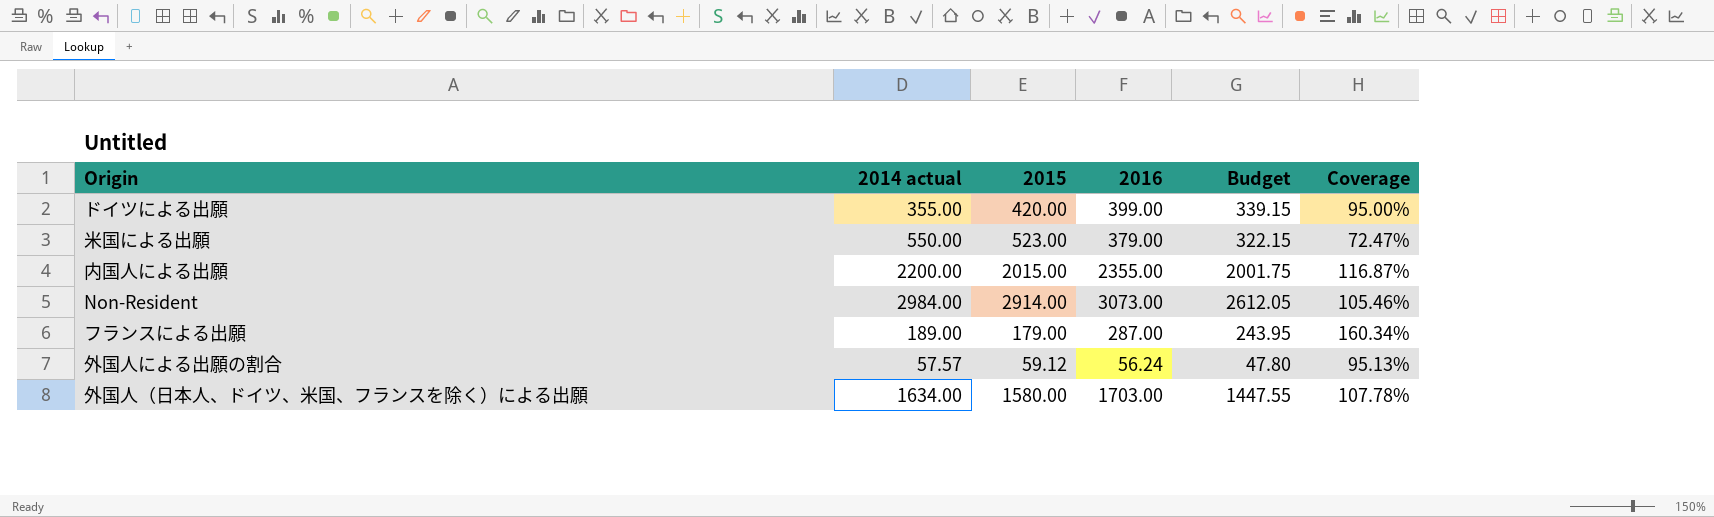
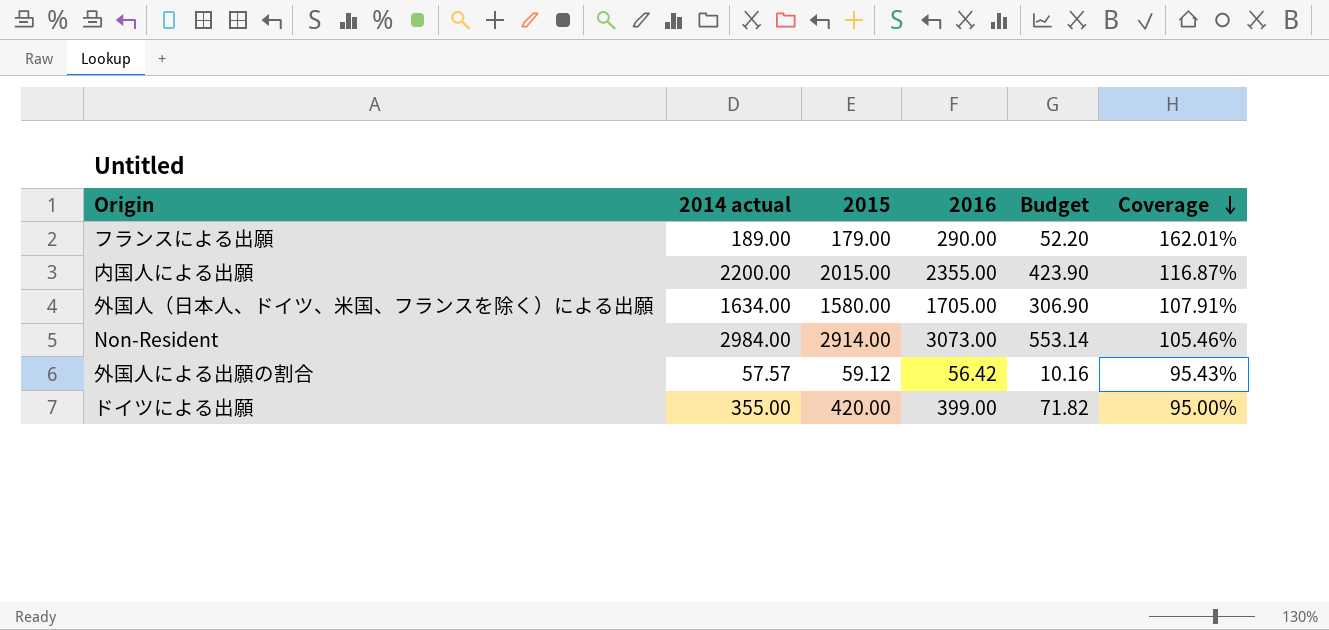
row order: none -> Coverage descending
column Budget | formula: [2016] * 0.85 -> [2016] * 0.18
row 米国による出願: 550.00 | 523.00 | 379.00 | 322.15 | 72.47% -> none
フランスによる出願 | 2016: 287.00 -> 290.00
フランスによる出願 | Coverage: 160.34% -> 162.01%
外国人（日本人、ドイツ、米国、フランスを除く）による出願 | 2016: 1703.00 -> 1705.00
外国人（日本人、ドイツ、米国、フランスを除く）による出願 | Coverage: 107.78% -> 107.91%
外国人による出願の割合 | 2016: 56.24 -> 56.42
外国人による出願の割合 | Coverage: 95.13% -> 95.43%

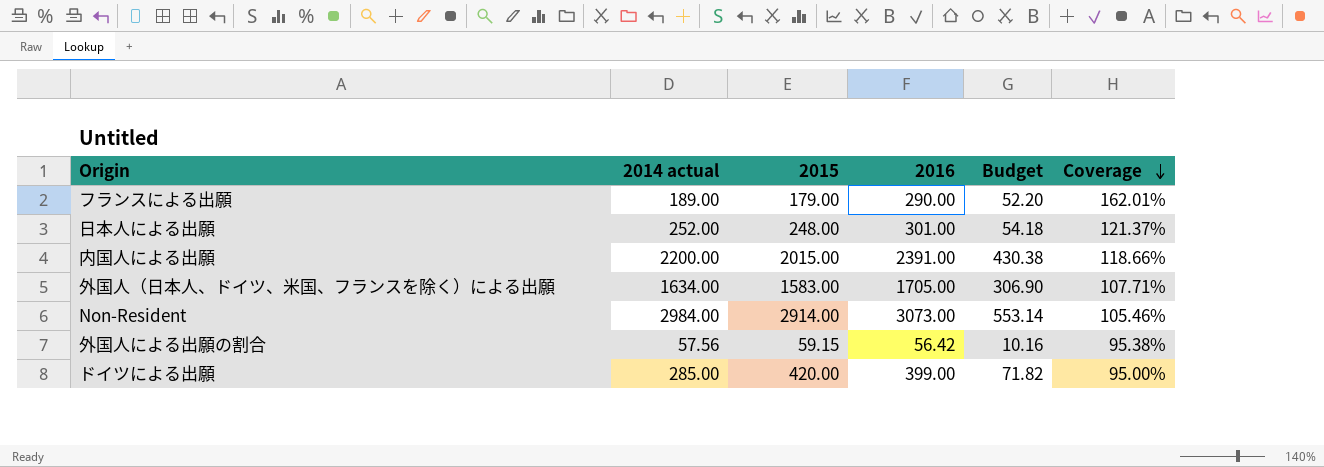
row 日本人による出願: none -> 252.00 | 248.00 | 301.00 | 54.18 | 121.37%
内国人による出願 | 2016: 2355.00 -> 2391.00
内国人による出願 | Budget: 423.90 -> 430.38
内国人による出願 | Coverage: 116.87% -> 118.66%
外国人（日本人、ドイツ、米国、フランスを除く）による出願 | 2015: 1580.00 -> 1583.00
外国人（日本人、ドイツ、米国、フランスを除く）による出願 | Coverage: 107.91% -> 107.71%
外国人による出願の割合 | 2014 actual: 57.57 -> 57.56
外国人による出願の割合 | 2015: 59.12 -> 59.15
外国人による出願の割合 | Coverage: 95.43% -> 95.38%
ドイツによる出願 | 2014 actual: 355.00 -> 285.00

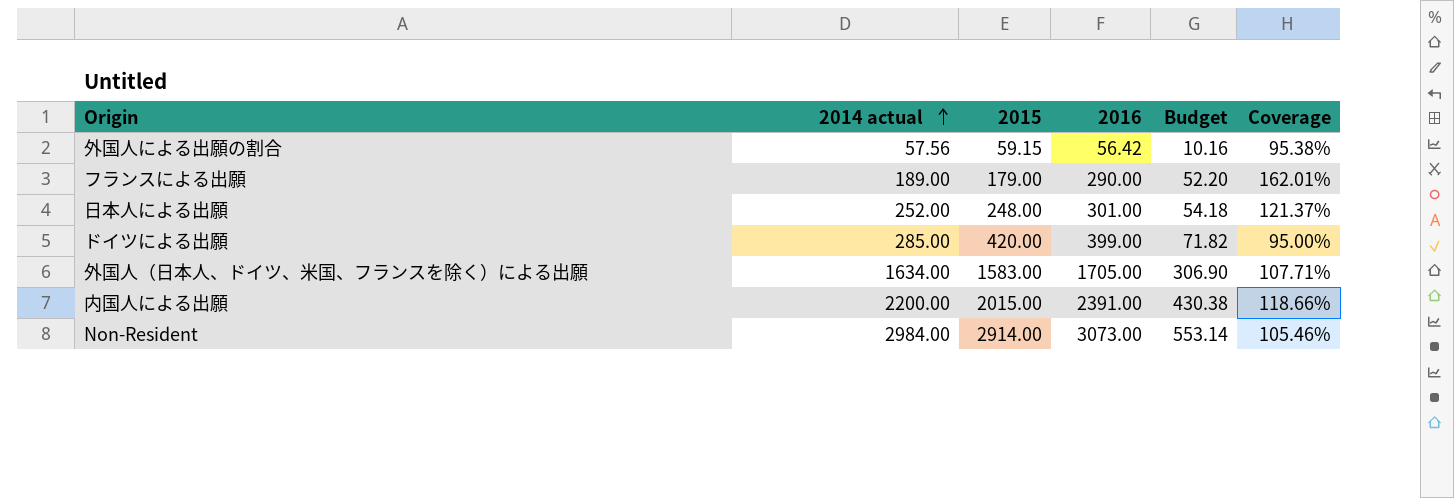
row order: Coverage descending -> 2014 actual ascending

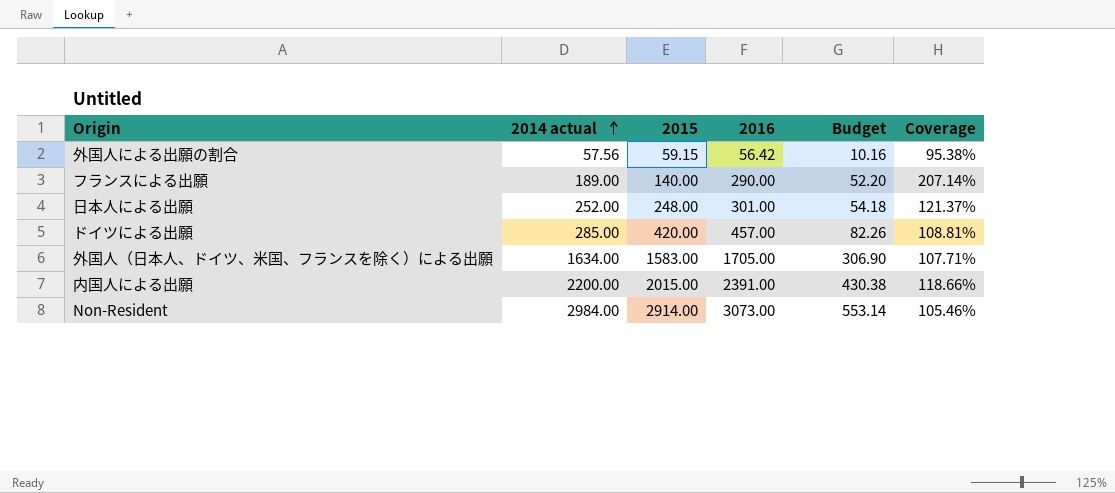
フランスによる出願 | 2015: 179.00 -> 140.00
フランスによる出願 | Coverage: 162.01% -> 207.14%
ドイツによる出願 | 2016: 399.00 -> 457.00
ドイツによる出願 | Budget: 71.82 -> 82.26
ドイツによる出願 | Coverage: 95.00% -> 108.81%

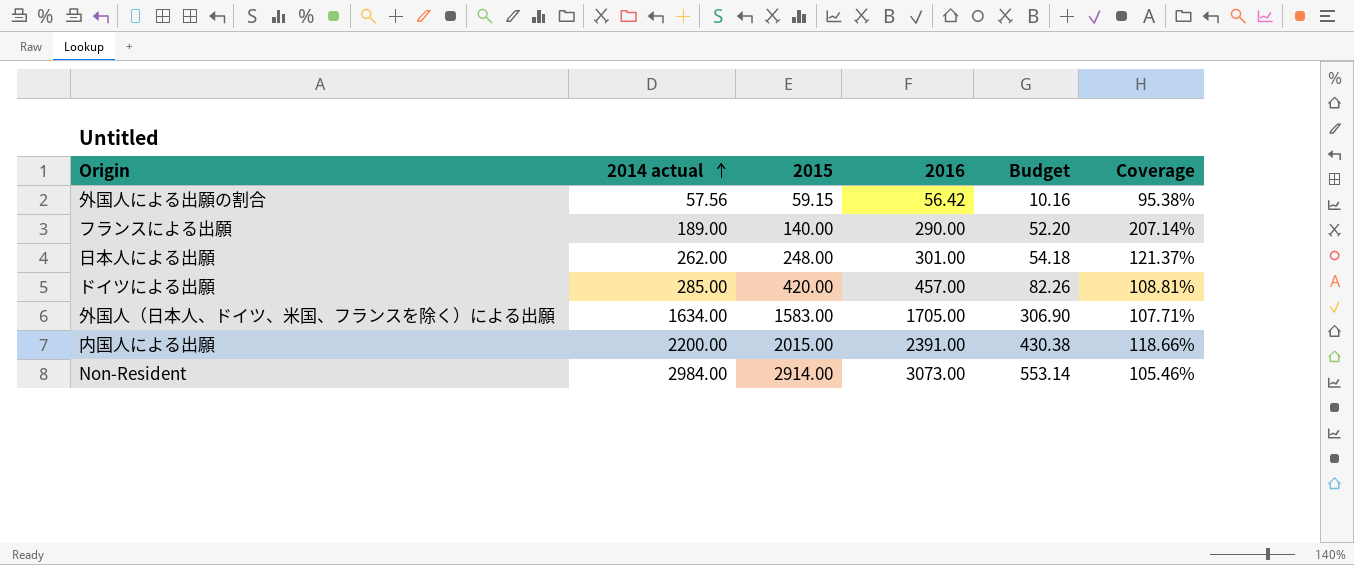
日本人による出願 | 2014 actual: 252.00 -> 262.00

